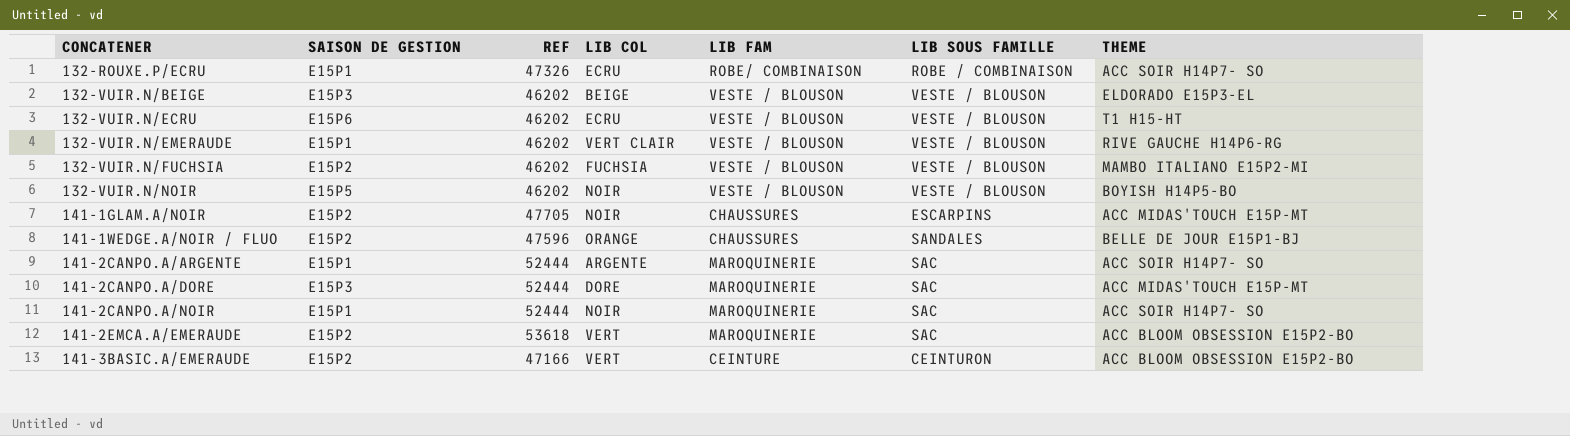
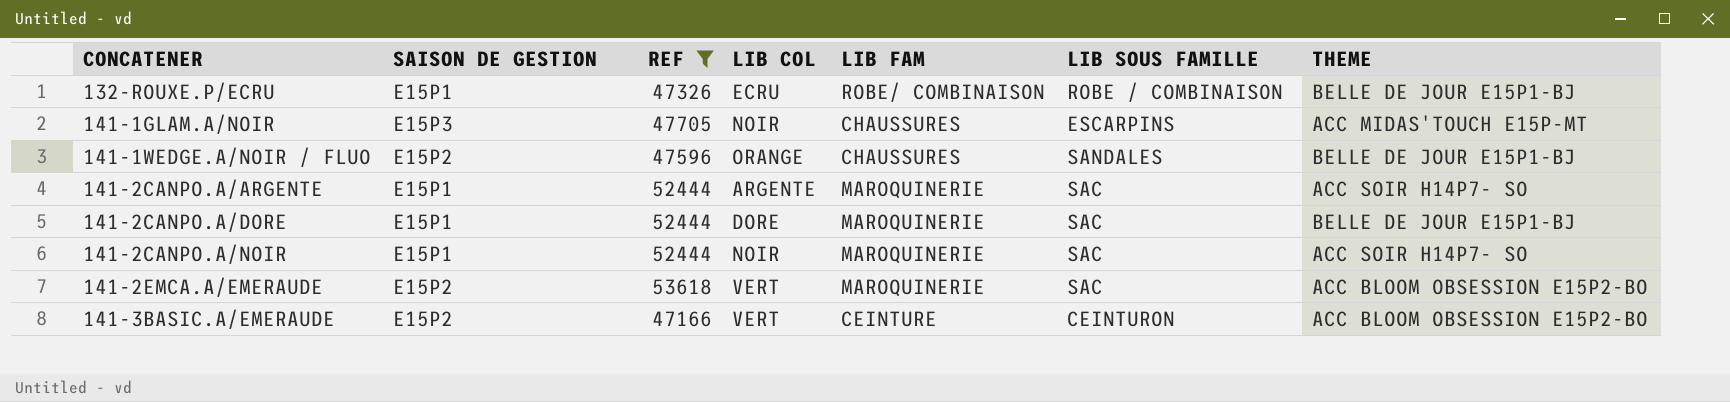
filter: none -> REF != 46202
132-ROUXE.P/ECRU | THEME: ACC SOIR H14P7- SO -> BELLE DE JOUR E15P1-BJ
141-1GLAM.A/NOIR | SAISON DE GESTION: E15P2 -> E15P3
141-2CANPO.A/DORE | SAISON DE GESTION: E15P3 -> E15P1
141-2CANPO.A/DORE | THEME: ACC MIDAS'TOUCH E15P-MT -> BELLE DE JOUR E15P1-BJ

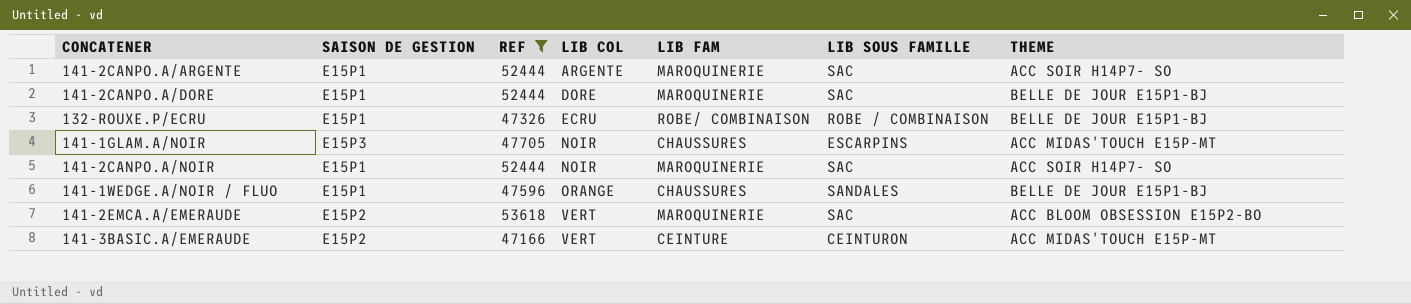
row order: CONCATENER ascending -> LIB COL ascending
141-1WEDGE.A/NOIR / FLUO | SAISON DE GESTION: E15P2 -> E15P1
141-3BASIC.A/EMERAUDE | THEME: ACC BLOOM OBSESSION E15P2-BO -> ACC MIDAS'TOUCH E15P-MT

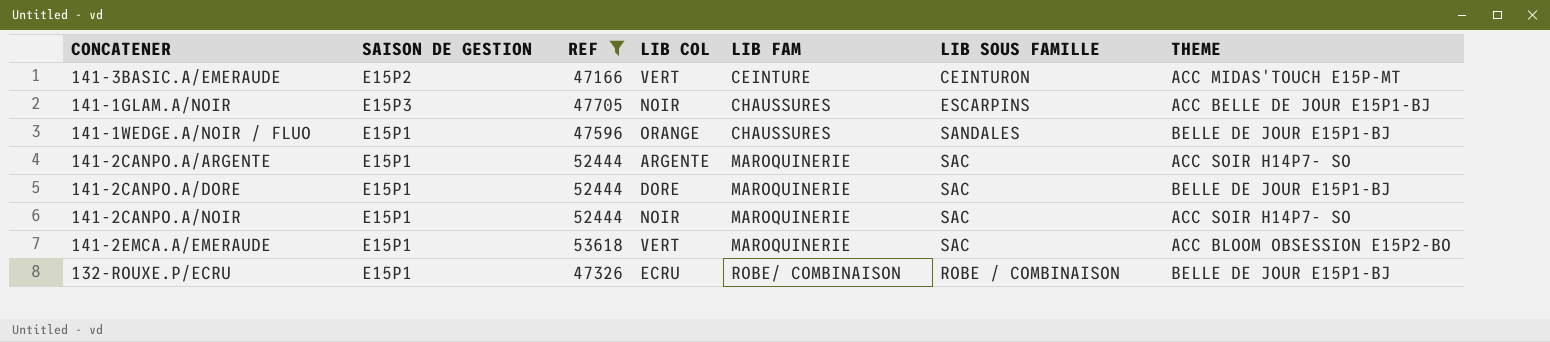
row order: LIB COL ascending -> LIB FAM ascending
141-1GLAM.A/NOIR | THEME: ACC MIDAS'TOUCH E15P-MT -> ACC BELLE DE JOUR E15P1-BJ
141-2EMCA.A/EMERAUDE | SAISON DE GESTION: E15P2 -> E15P1

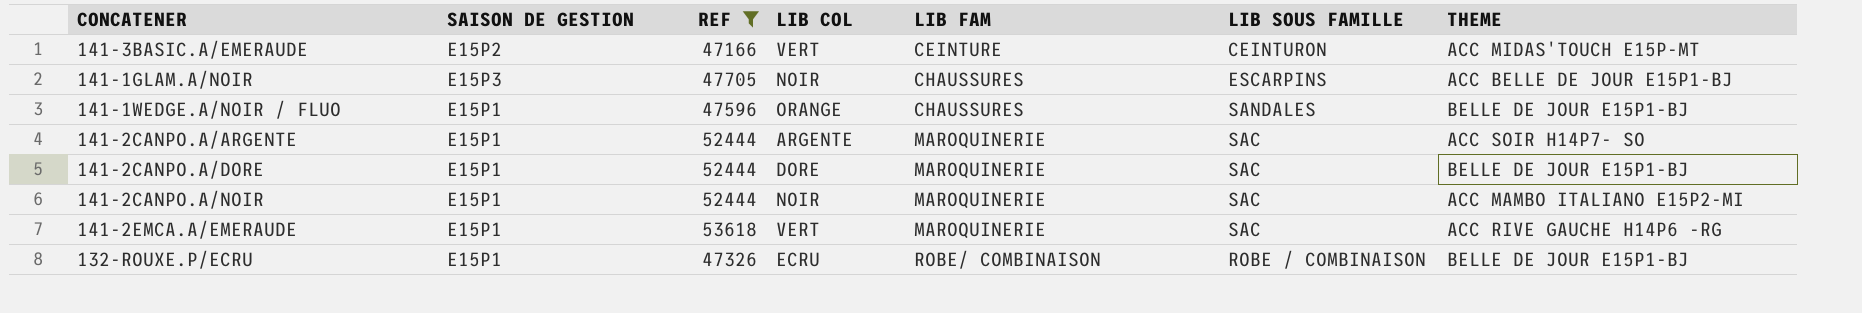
141-2CANPO.A/NOIR | THEME: ACC SOIR H14P7- SO -> ACC MAMBO ITALIANO E15P2-MI
141-2EMCA.A/EMERAUDE | THEME: ACC BLOOM OBSESSION E15P2-BO -> ACC RIVE GAUCHE H14P6 -RG

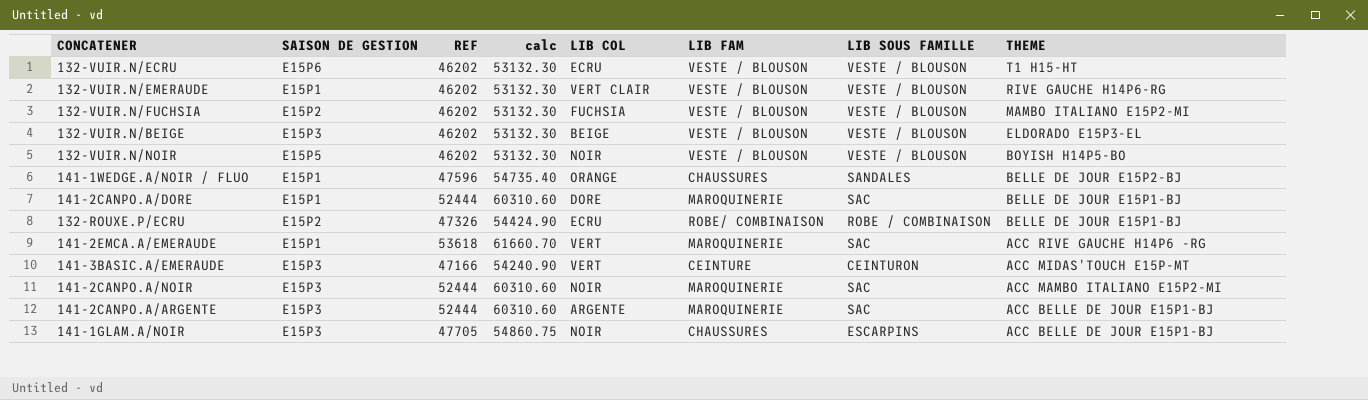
filter: REF != 46202 -> none
row order: LIB FAM ascending -> THEME descending
column calc | formula: none -> [REF] * 1.15
141-1WEDGE.A/NOIR / FLUO | THEME: BELLE DE JOUR E15P1-BJ -> BELLE DE JOUR E15P2-BJ
132-ROUXE.P/ECRU | SAISON DE GESTION: E15P1 -> E15P2
141-3BASIC.A/EMERAUDE | SAISON DE GESTION: E15P2 -> E15P3
141-2CANPO.A/NOIR | SAISON DE GESTION: E15P1 -> E15P3
141-2CANPO.A/ARGENTE | SAISON DE GESTION: E15P1 -> E15P3
141-2CANPO.A/ARGENTE | THEME: ACC SOIR H14P7- SO -> ACC BELLE DE JOUR E15P1-BJ

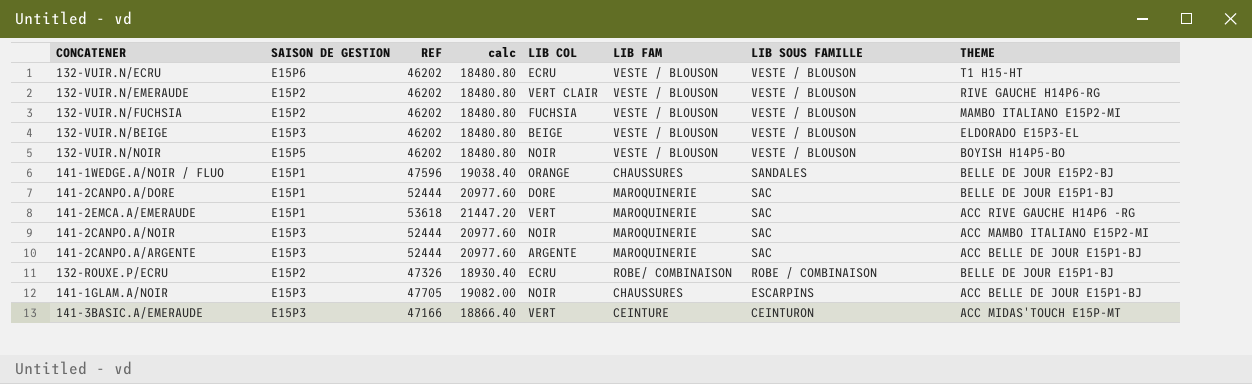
row order: THEME descending -> LIB SOUS FAMILLE descending
column calc | formula: [REF] * 1.15 -> [REF] * 0.4
132-VUIR.N/EMERAUDE | SAISON DE GESTION: E15P1 -> E15P2

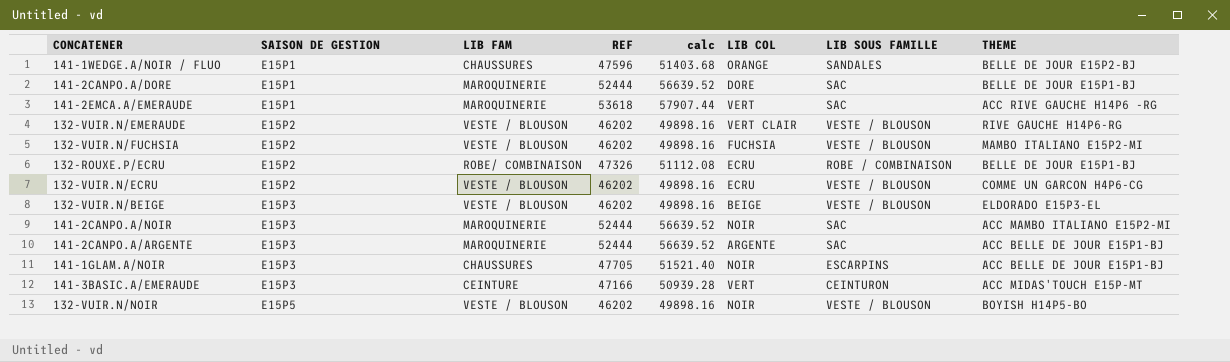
row order: LIB SOUS FAMILLE descending -> SAISON DE GESTION ascending
column LIB FAM | position: 6 -> 3
column calc | formula: [REF] * 0.4 -> [REF] * 1.08
132-VUIR.N/ECRU | SAISON DE GESTION: E15P6 -> E15P2
132-VUIR.N/ECRU | THEME: T1 H15-HT -> COMME UN GARCON H4P6-CG

